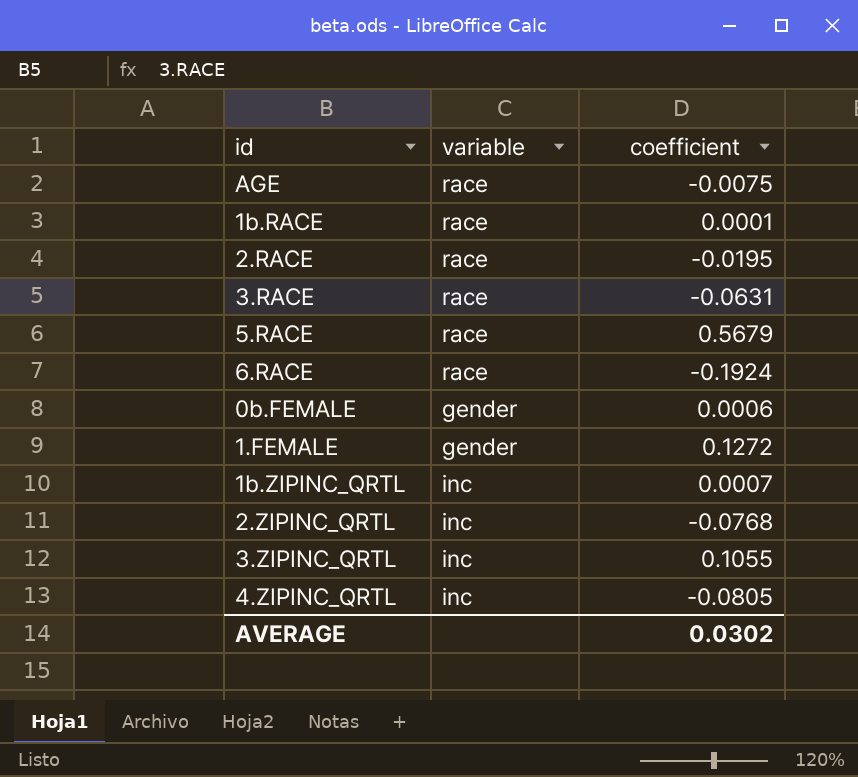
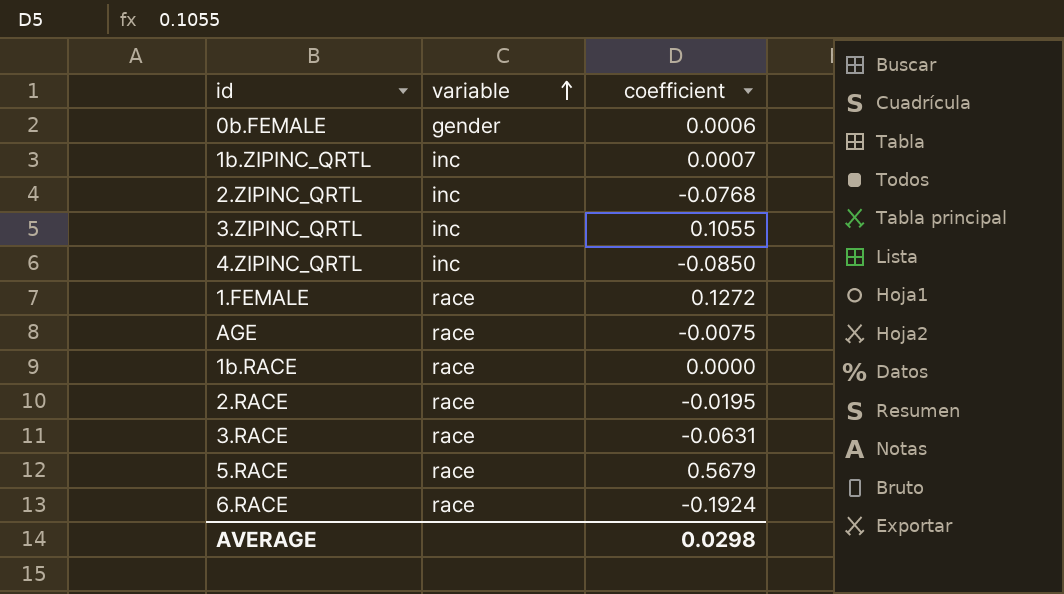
row order: none -> variable ascending
4.ZIPINC_QRTL | coefficient: -0.0805 -> -0.0850
1.FEMALE | variable: gender -> race
1b.RACE | coefficient: 0.0001 -> 0.0000
AVERAGE | coefficient: 0.0302 -> 0.0298

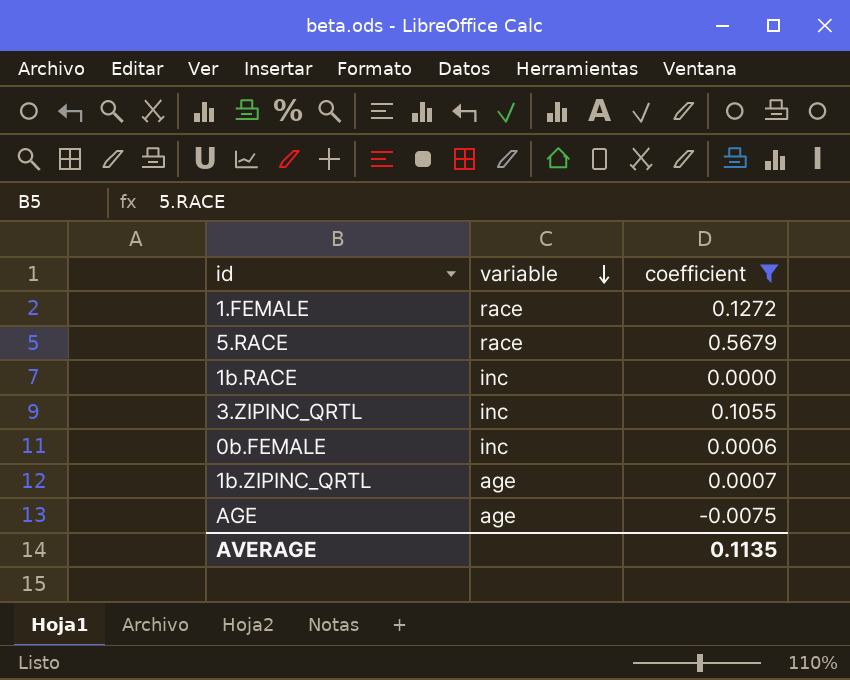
filter: none -> coefficient >= -0.0075
row order: variable ascending -> variable descending
1b.RACE | variable: race -> inc
0b.FEMALE | variable: gender -> inc
1b.ZIPINC_QRTL | variable: inc -> age
AGE | variable: race -> age
AVERAGE | coefficient: 0.0298 -> 0.1135

